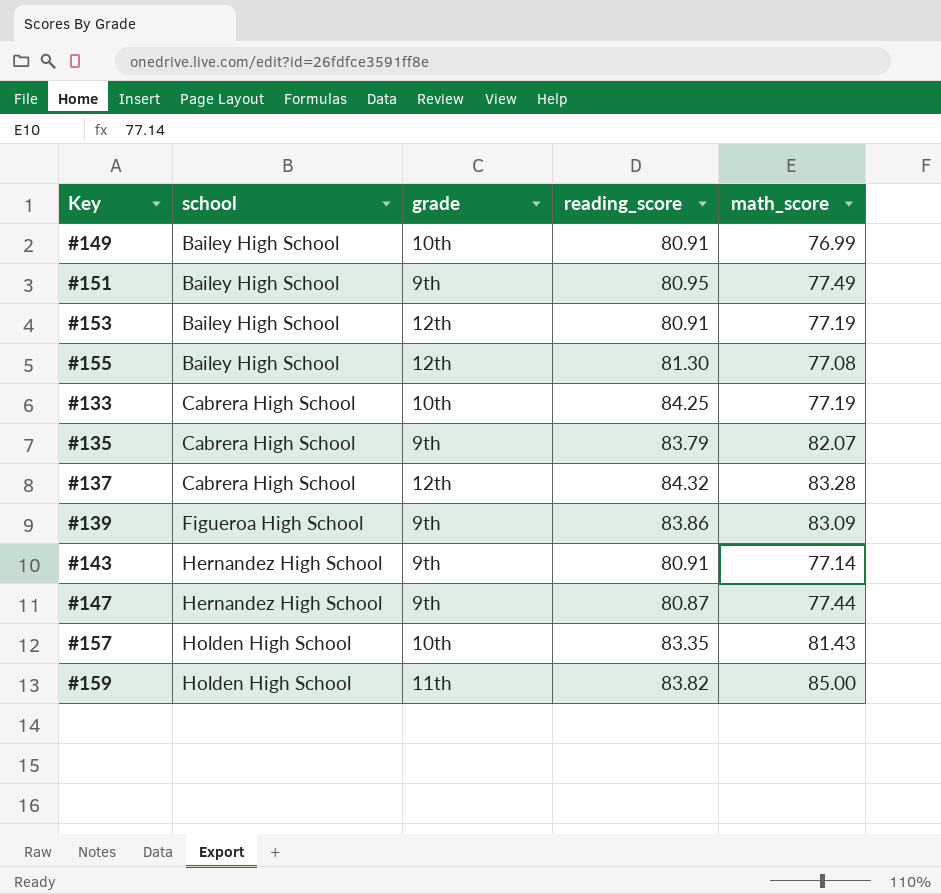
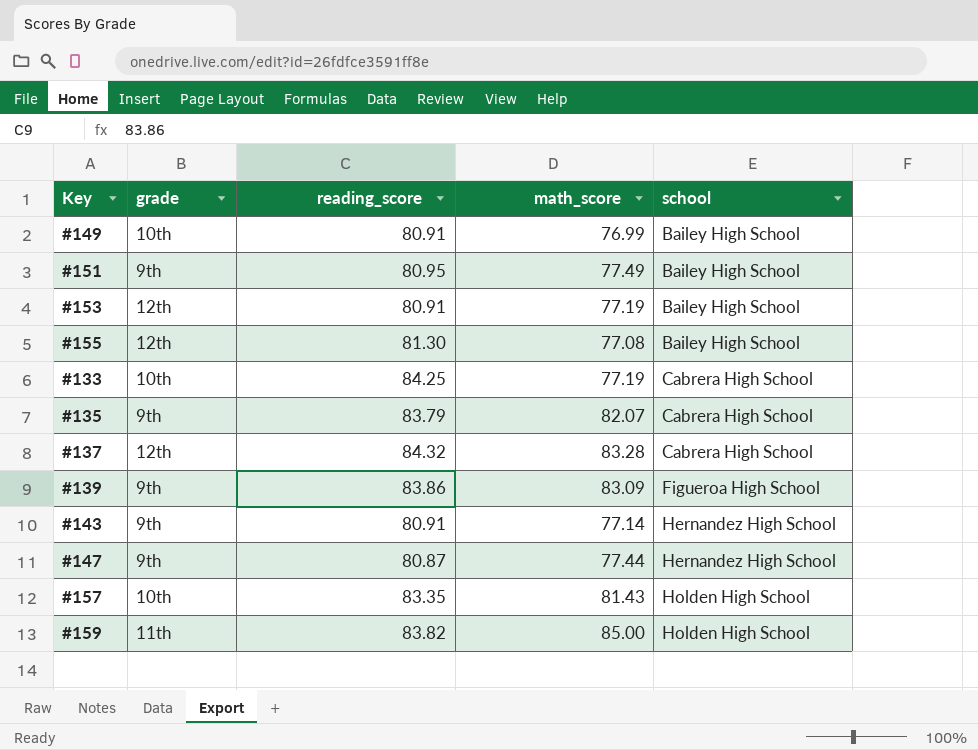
column school | position: 2 -> 5

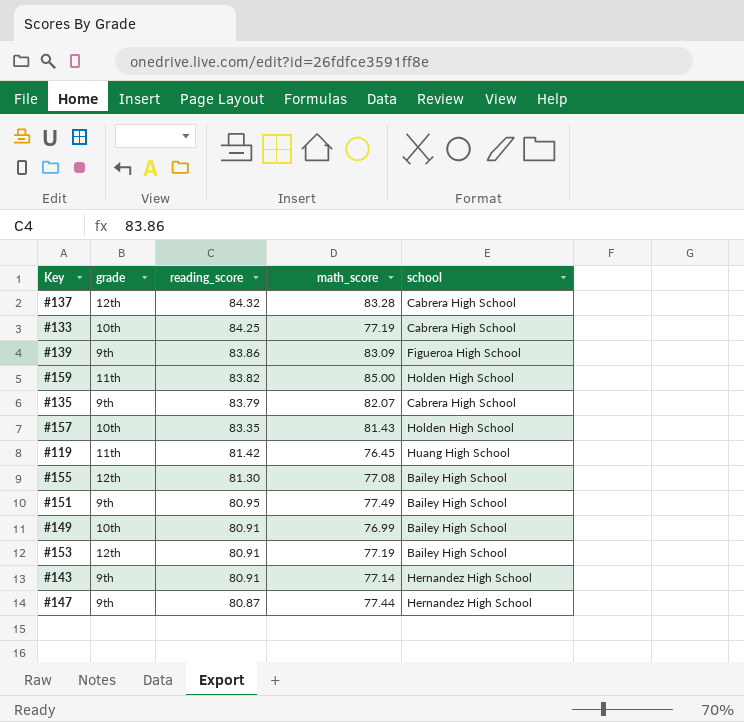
row order: school ascending -> reading_score descending
row #119: none -> 11th | 81.42 | 76.45 | Huang High School

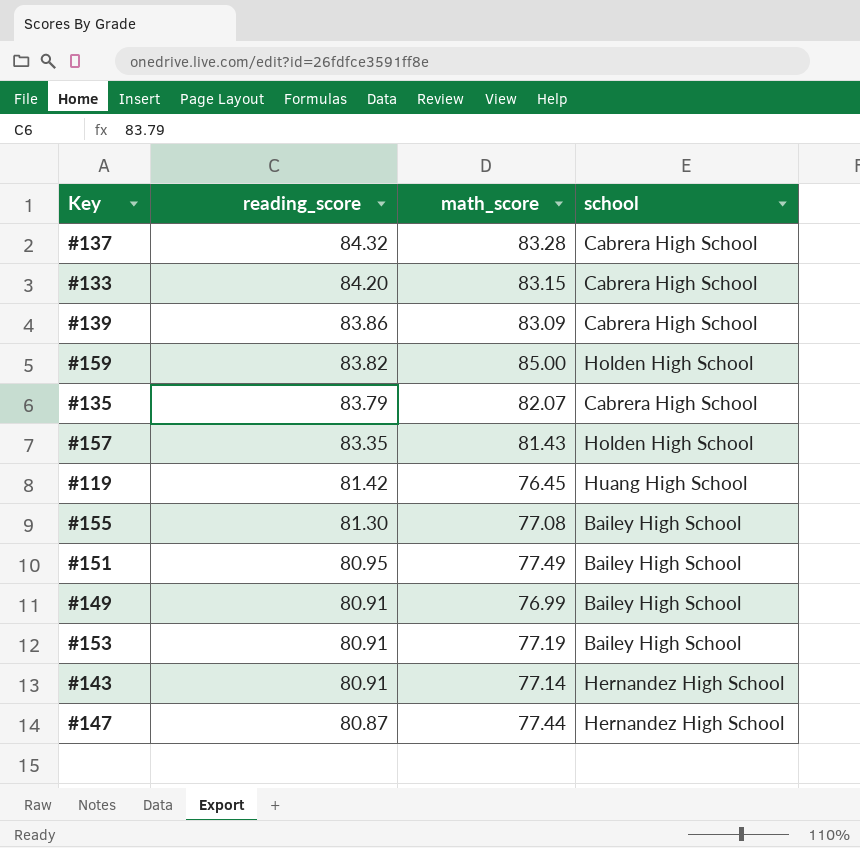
column grade | position: 2 -> none
#133 | reading_score: 84.25 -> 84.20
#133 | math_score: 77.19 -> 83.15
#139 | school: Figueroa High School -> Cabrera High School

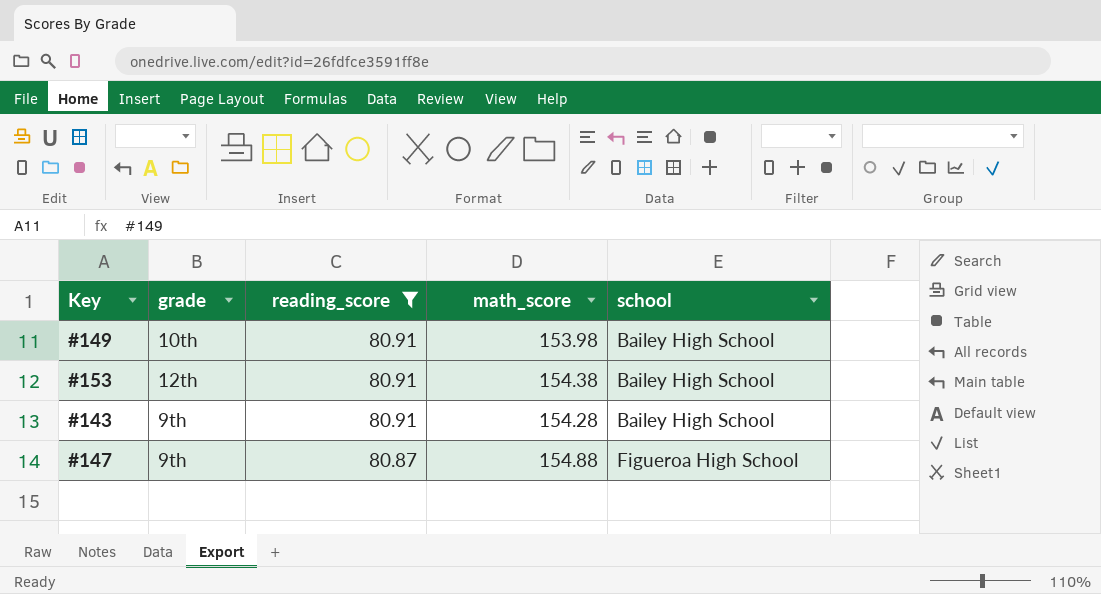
filter: none -> reading_score <= 80.91
column grade | position: none -> 2
#149 | math_score: 76.99 -> 153.98
#153 | math_score: 77.19 -> 154.38
#143 | math_score: 77.14 -> 154.28
#143 | school: Hernandez High School -> Bailey High School
#147 | math_score: 77.44 -> 154.88
#147 | school: Hernandez High School -> Figueroa High School

